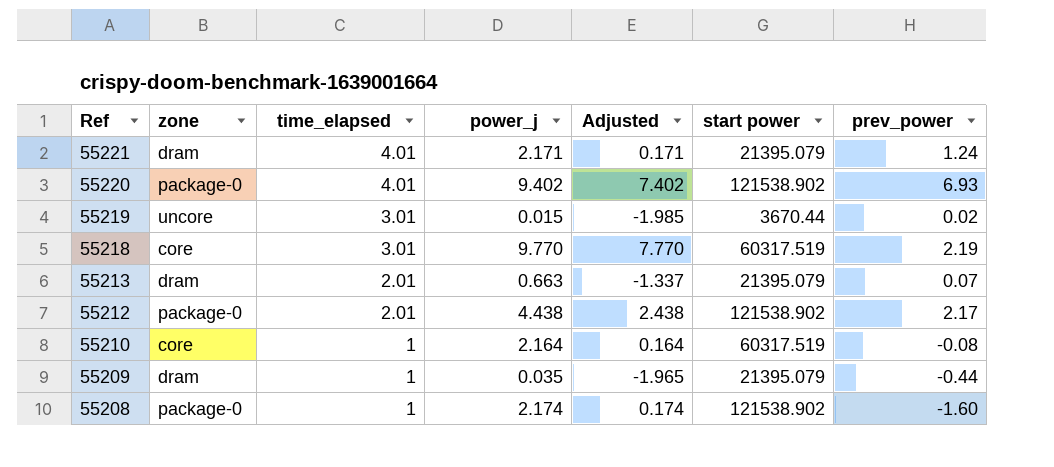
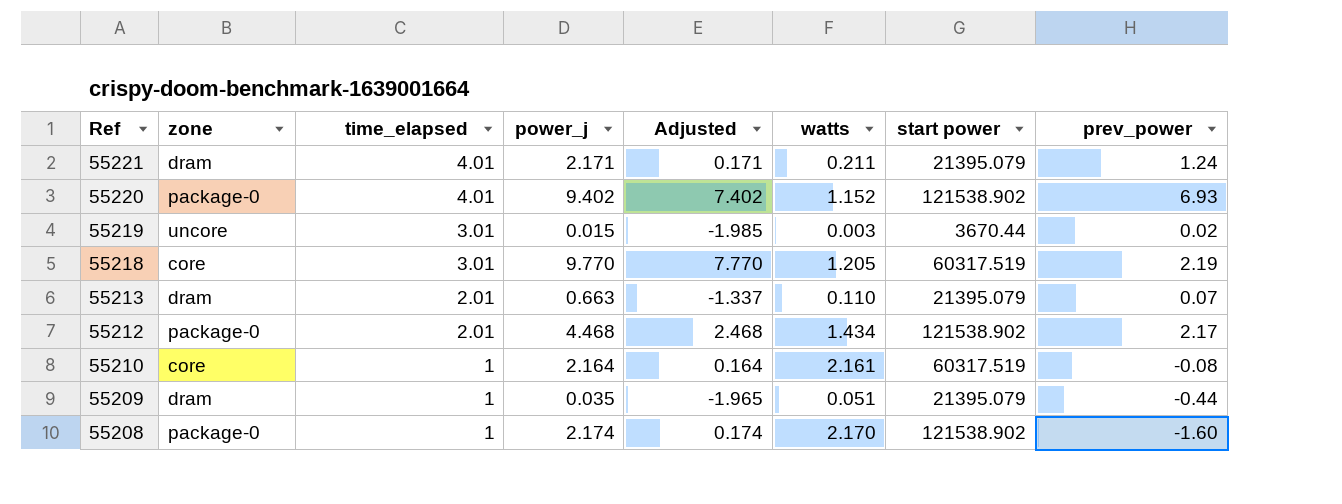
column watts | position: none -> 6
55212 | power_j: 4.438 -> 4.468
55212 | Adjusted: 2.438 -> 2.468

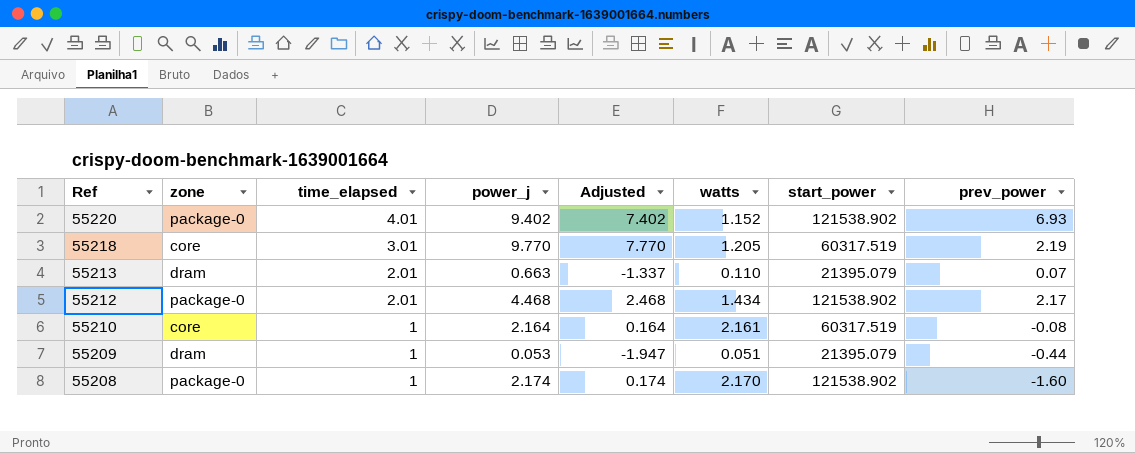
column name: start power -> start_power
row 55221: dram | 4.01 | 2.171 | 0.171 | 0.211 | 21395.079 | 1.24 -> none
row 55219: uncore | 3.01 | 0.015 | -1.985 | 0.003 | 3670.44 | 0.02 -> none
55209 | power_j: 0.035 -> 0.053
55209 | Adjusted: -1.965 -> -1.947

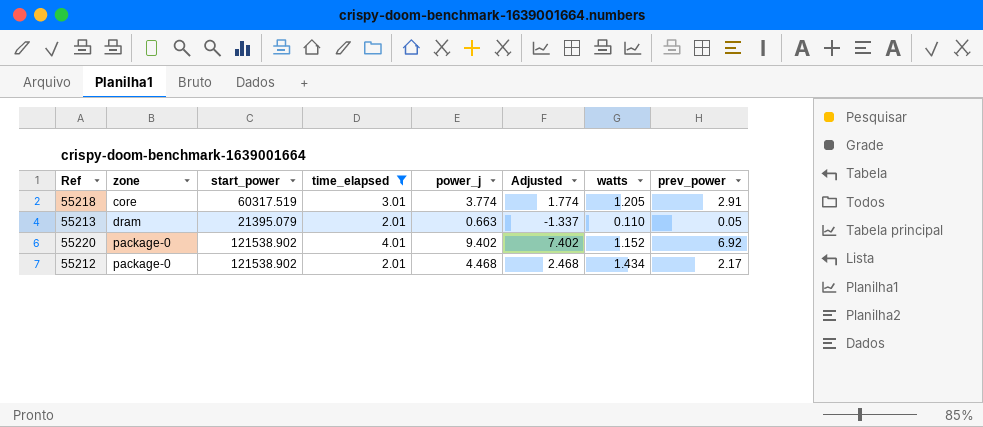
filter: none -> time_elapsed != 1
row order: Ref descending -> zone ascending
column start_power | position: 7 -> 3
55218 | power_j: 9.770 -> 3.774
55218 | Adjusted: 7.770 -> 1.774
55218 | prev_power: 2.19 -> 2.91
55213 | prev_power: 0.07 -> 0.05
55220 | prev_power: 6.93 -> 6.92

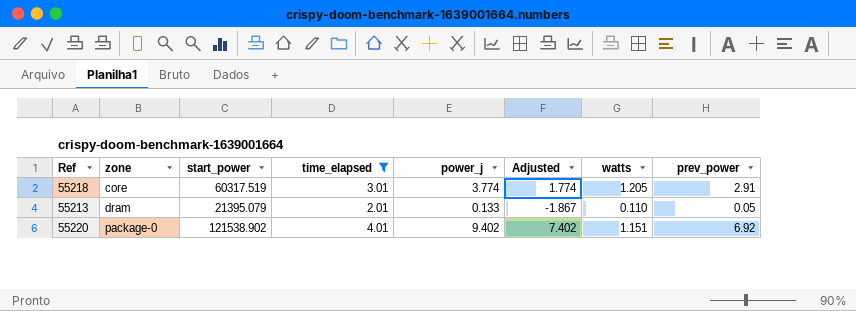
row 55212: package-0 | 121538.902 | 2.01 | 4.468 | 2.468 | 1.434 | 2.17 -> none
55213 | power_j: 0.663 -> 0.133
55213 | Adjusted: -1.337 -> -1.867
55220 | watts: 1.152 -> 1.151

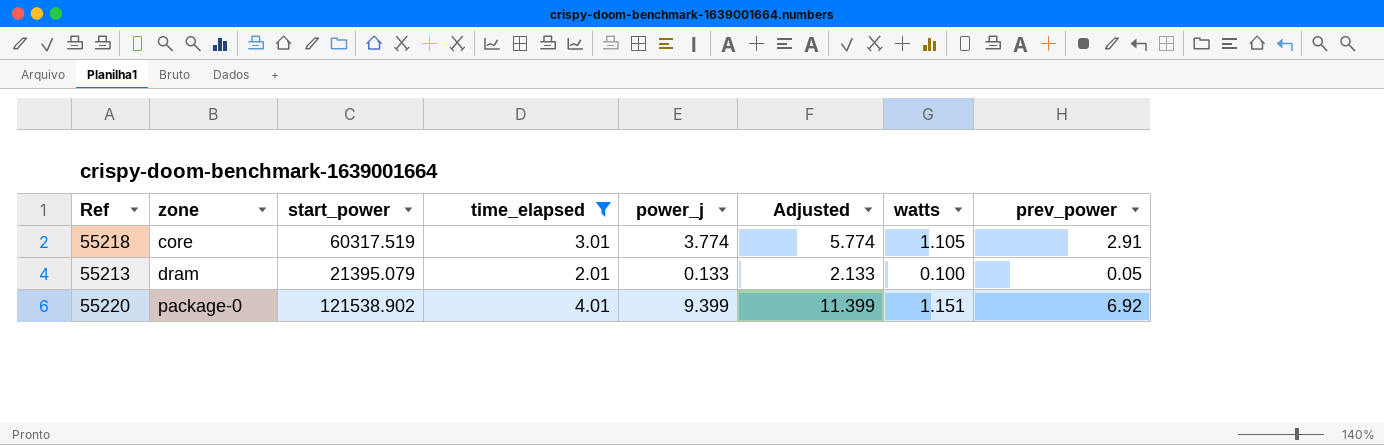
column Adjusted | formula: [power_j] - 2 -> [power_j] + 2
55218 | watts: 1.205 -> 1.105
55213 | watts: 0.110 -> 0.100
55220 | power_j: 9.402 -> 9.399

